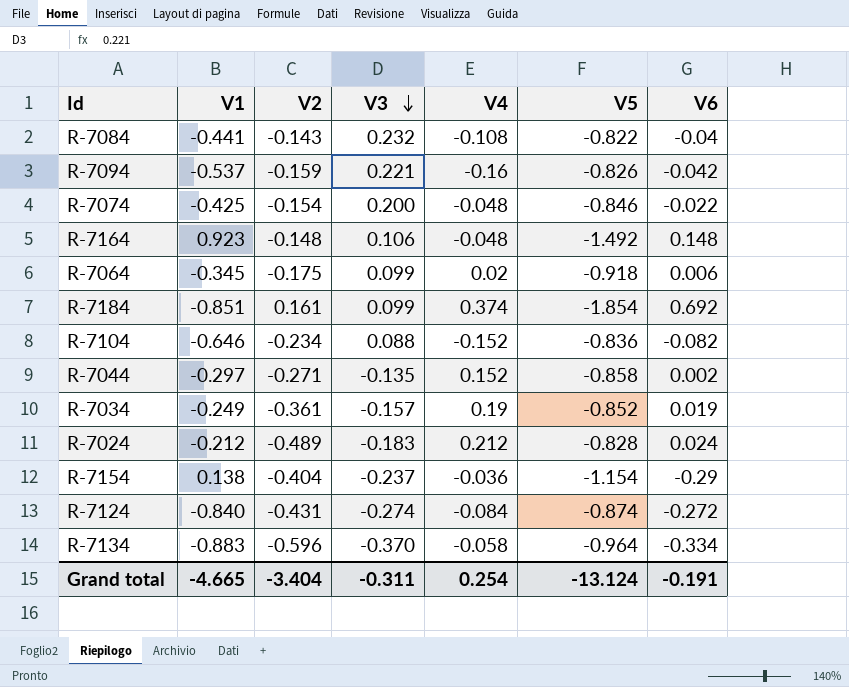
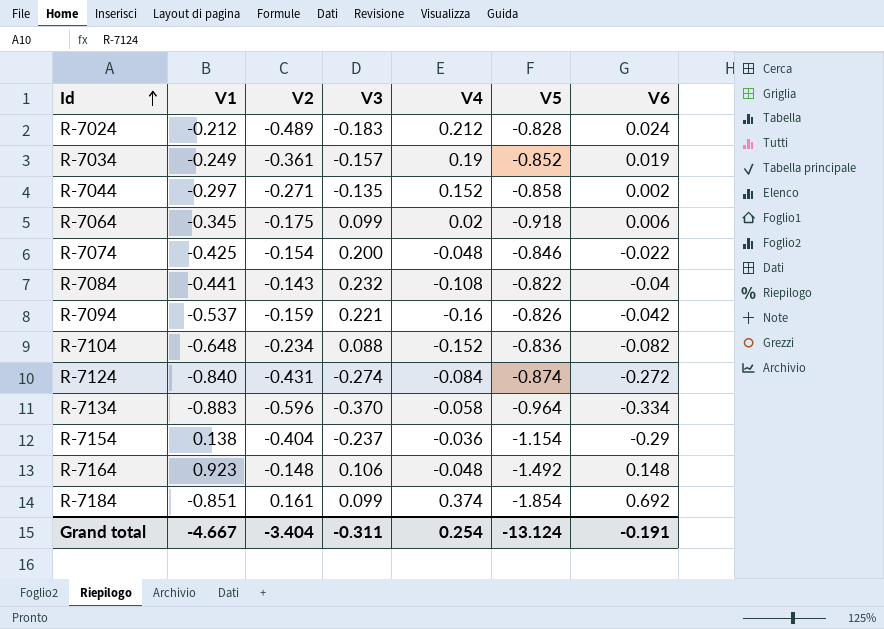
row order: V3 descending -> Id ascending
R-7104 | V1: -0.646 -> -0.648
Grand total | V1: -4.665 -> -4.667

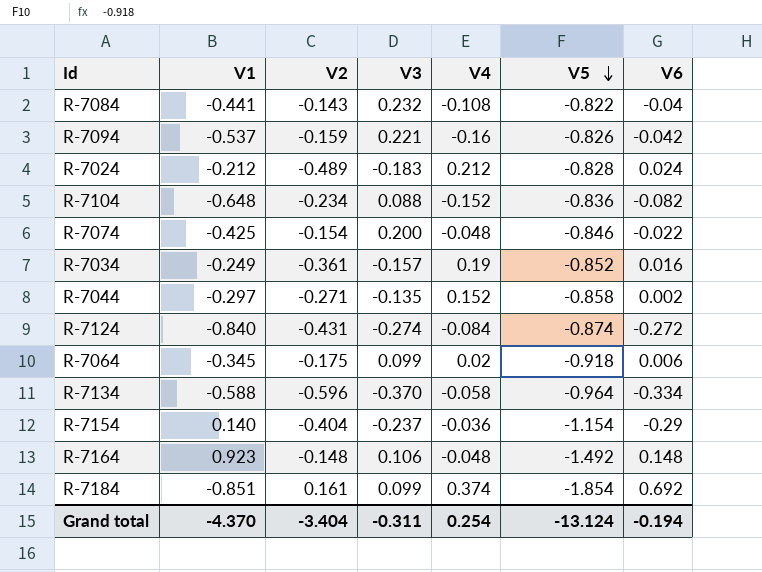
row order: Id ascending -> V5 descending
R-7034 | V6: 0.019 -> 0.016
R-7134 | V1: -0.883 -> -0.588
R-7154 | V1: 0.138 -> 0.140
Grand total | V1: -4.667 -> -4.370
Grand total | V6: -0.191 -> -0.194

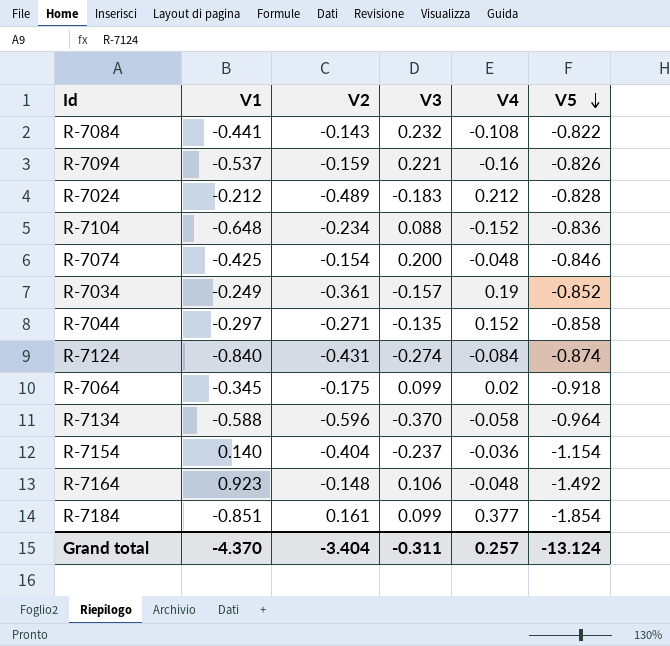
column V6 | position: 7 -> none
R-7184 | V4: 0.374 -> 0.377
Grand total | V4: 0.254 -> 0.257

